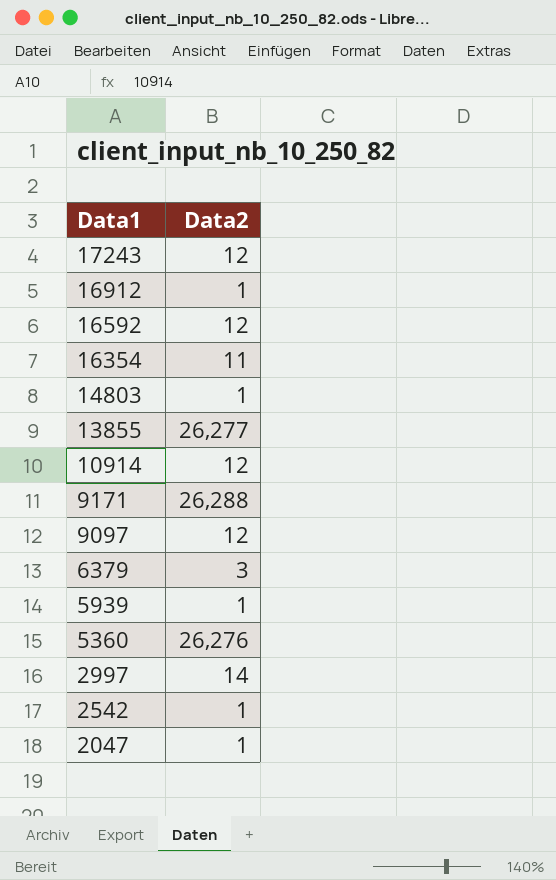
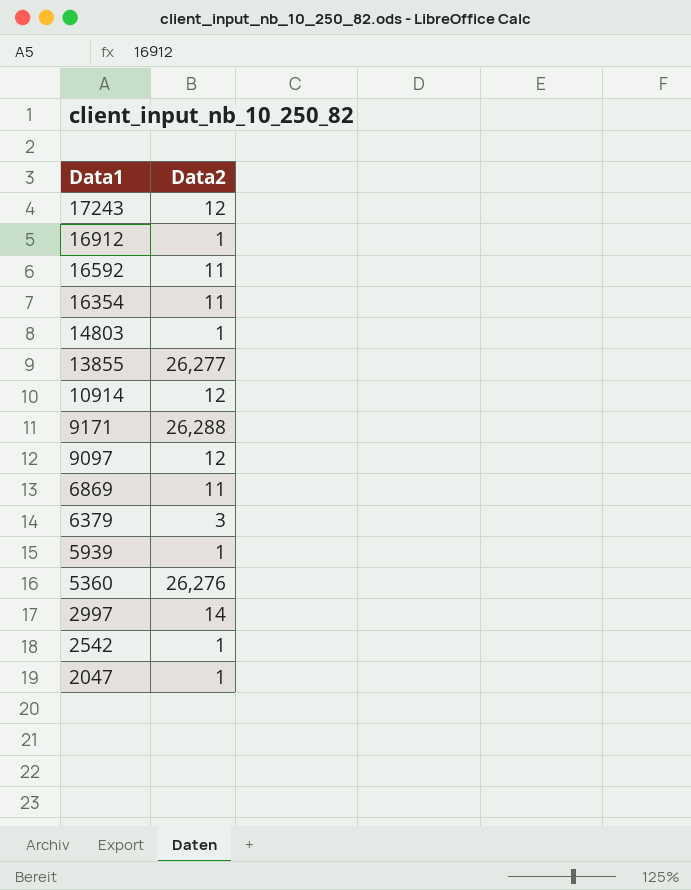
16592 | Data2: 12 -> 11
row 6869: none -> 11

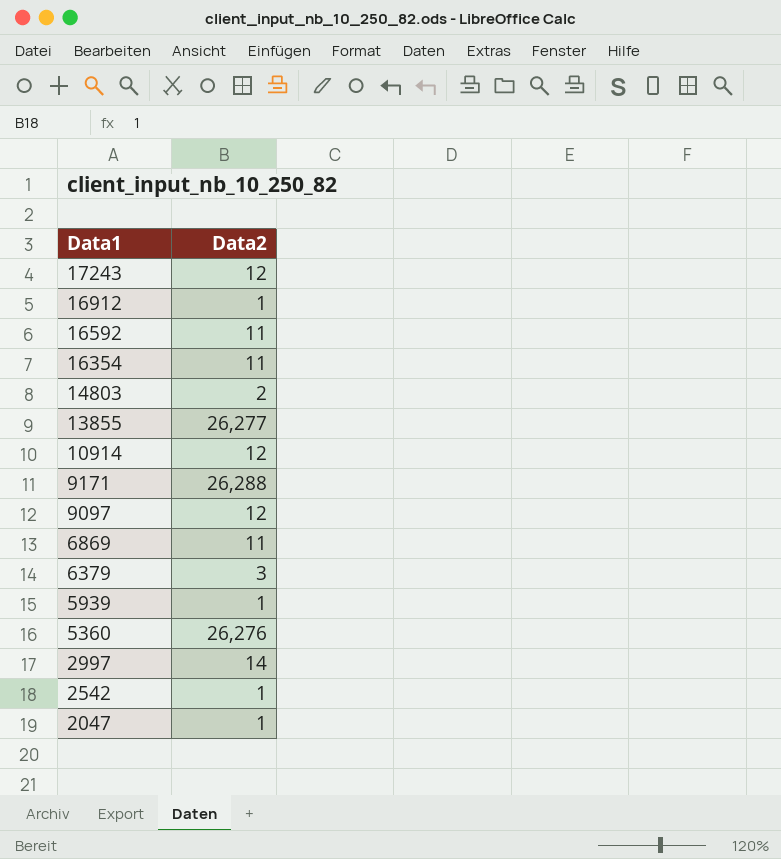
14803 | Data2: 1 -> 2

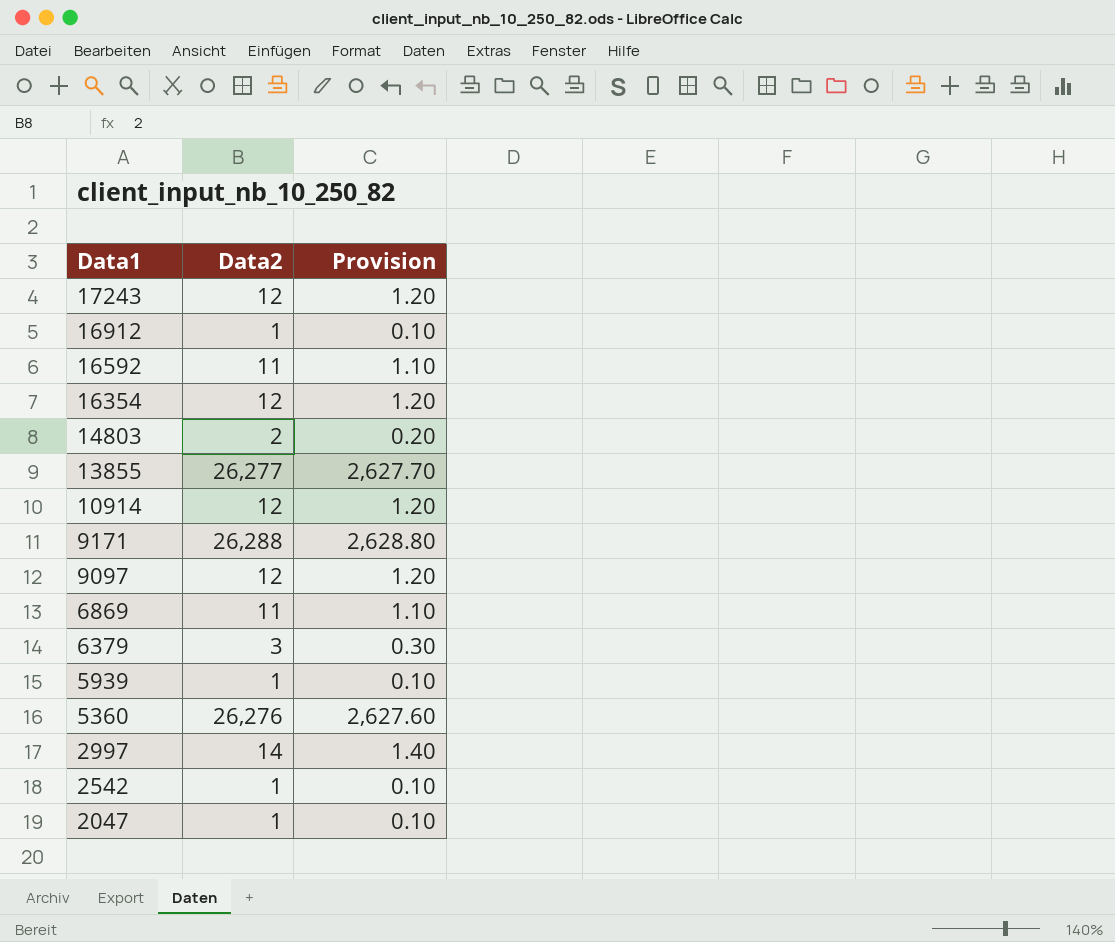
column Provision | formula: none -> [Data2] * 0.1
16354 | Data2: 11 -> 12

